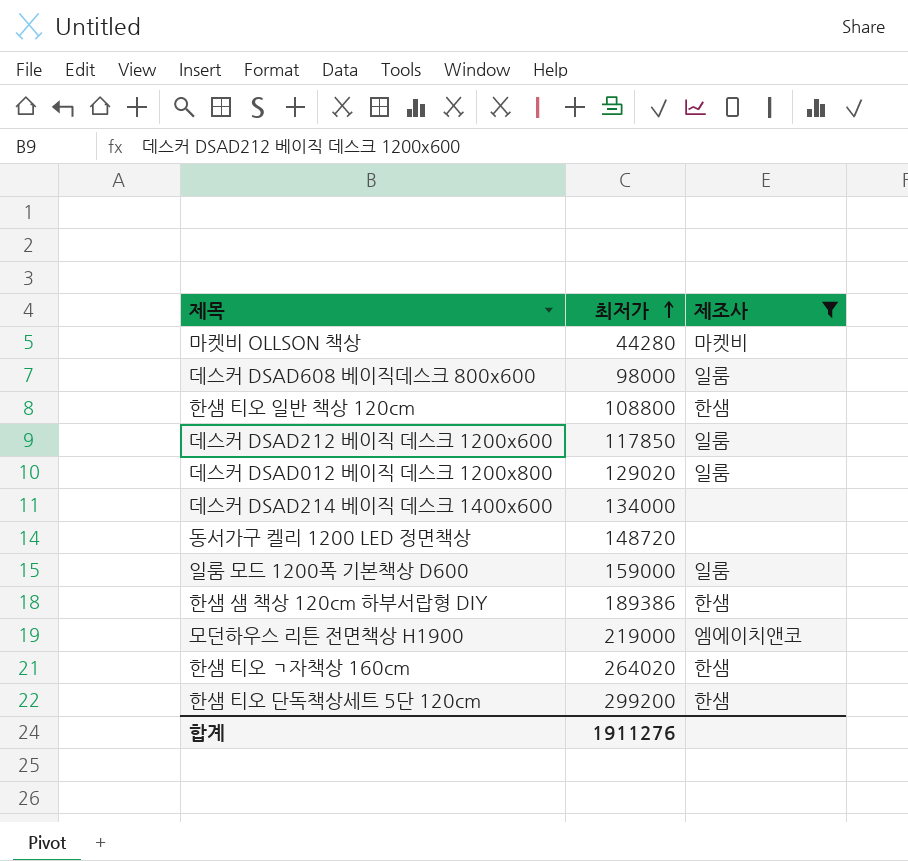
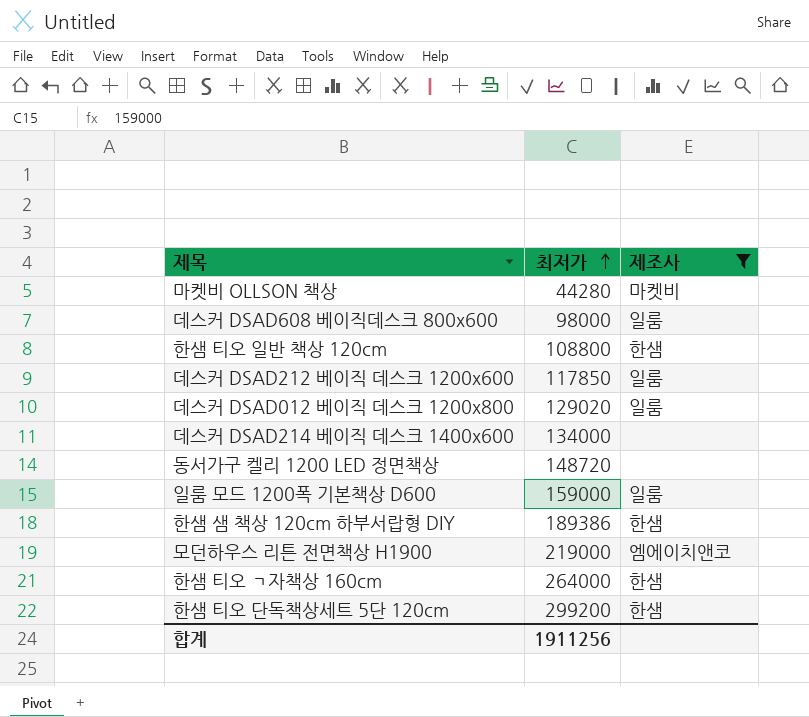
한샘 티오 ㄱ자책상 160cm | 최저가: 264020 -> 264000
합계 | 최저가: 1911276 -> 1911256

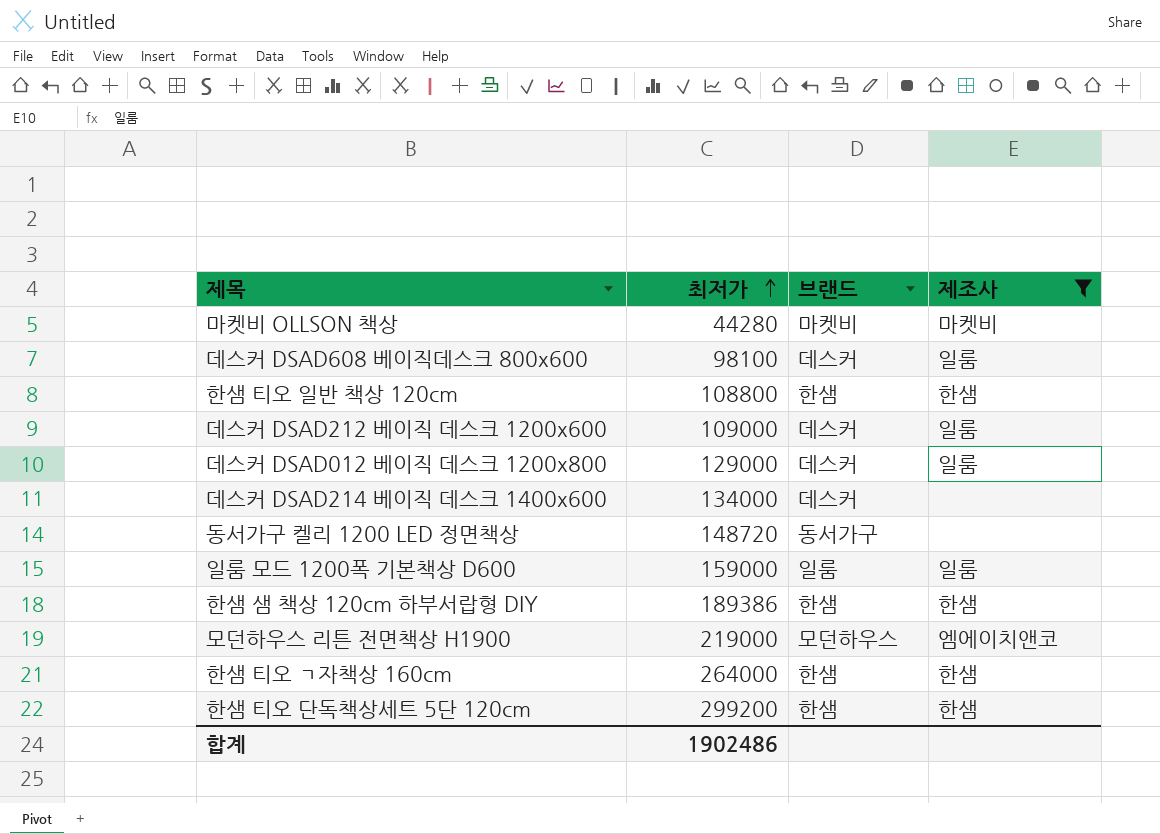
column 브랜드 | position: none -> 3
데스커 DSAD608 베이직데스크 800x600 | 최저가: 98000 -> 98100
데스커 DSAD212 베이직 데스크 1200x600 | 최저가: 117850 -> 109000
데스커 DSAD012 베이직 데스크 1200x800 | 최저가: 129020 -> 129000
합계 | 최저가: 1911256 -> 1902486

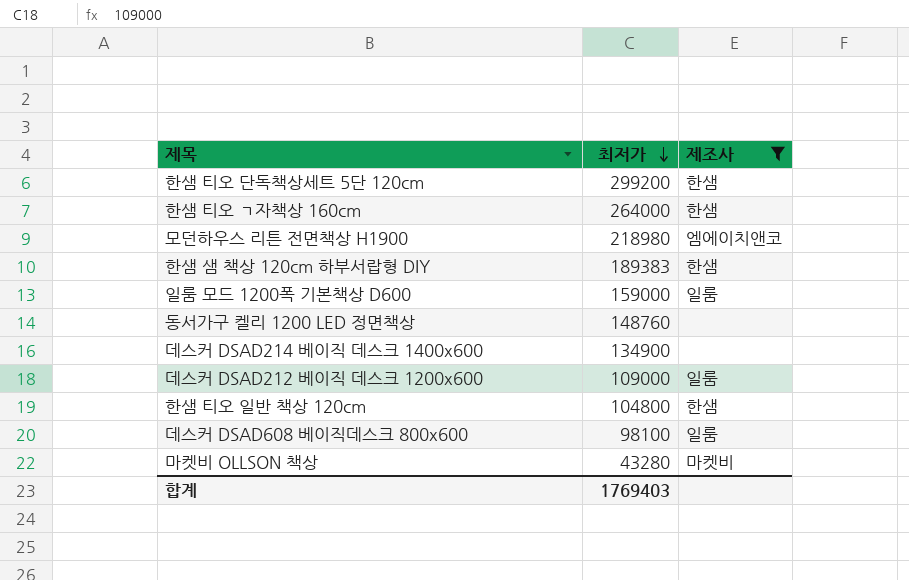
row order: 최저가 ascending -> 최저가 descending
column 브랜드 | position: 3 -> none
row 데스커 DSAD012 베이직 데스크 1200x800: 129000 | 데스커 | 일룸 -> none
모던하우스 리튼 전면책상 H1900 | 최저가: 219000 -> 218980
한샘 샘 책상 120cm 하부서랍형 DIY | 최저가: 189386 -> 189383
동서가구 켈리 1200 LED 정면책상 | 최저가: 148720 -> 148760
데스커 DSAD214 베이직 데스크 1400x600 | 최저가: 134000 -> 134900
한샘 티오 일반 책상 120cm | 최저가: 108800 -> 104800
마켓비 OLLSON 책상 | 최저가: 44280 -> 43280
합계 | 최저가: 1902486 -> 1769403

